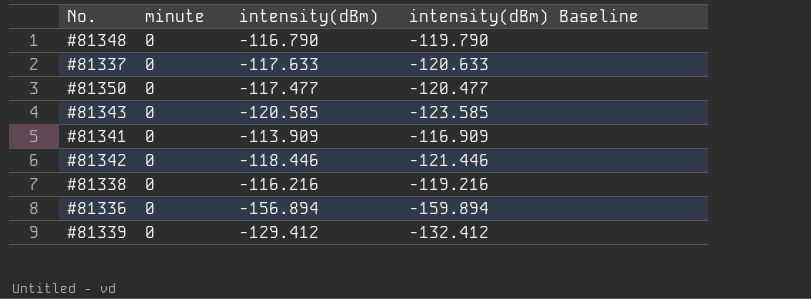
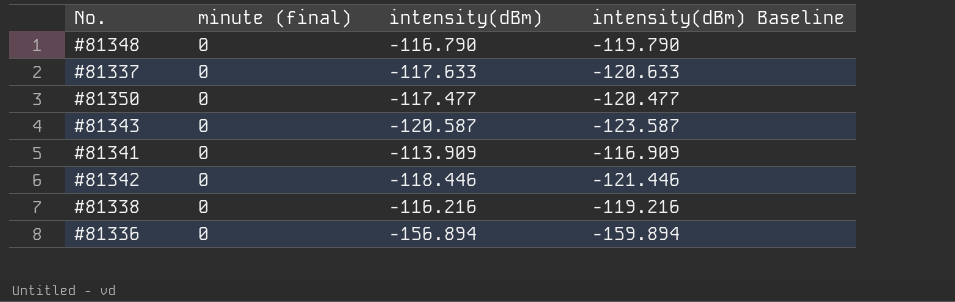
column name: minute -> minute (final)
row #81339: 0 | -129.412 | -132.412 -> none
#81343 | intensity(dBm): -120.585 -> -120.587
#81343 | intensity(dBm) Baseline: -123.585 -> -123.587

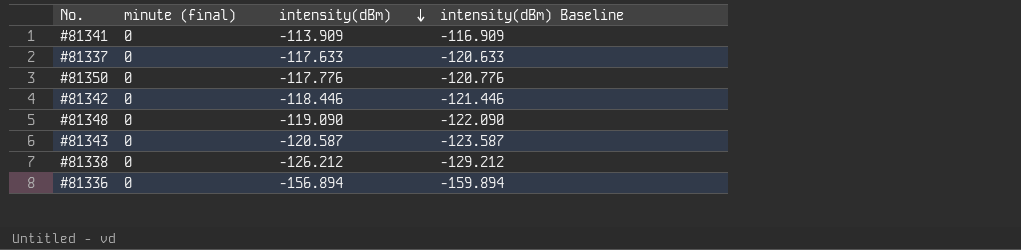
row order: none -> intensity(dBm) descending
#81350 | intensity(dBm): -117.477 -> -117.776
#81350 | intensity(dBm) Baseline: -120.477 -> -120.776
#81348 | intensity(dBm): -116.790 -> -119.090
#81348 | intensity(dBm) Baseline: -119.790 -> -122.090
#81338 | intensity(dBm): -116.216 -> -126.212
#81338 | intensity(dBm) Baseline: -119.216 -> -129.212

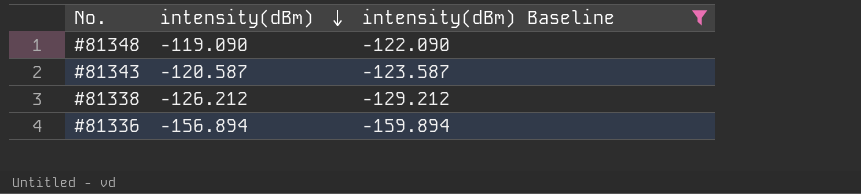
filter: none -> intensity(dBm) Baseline <= -122.090
column minute (final) | position: 2 -> none

